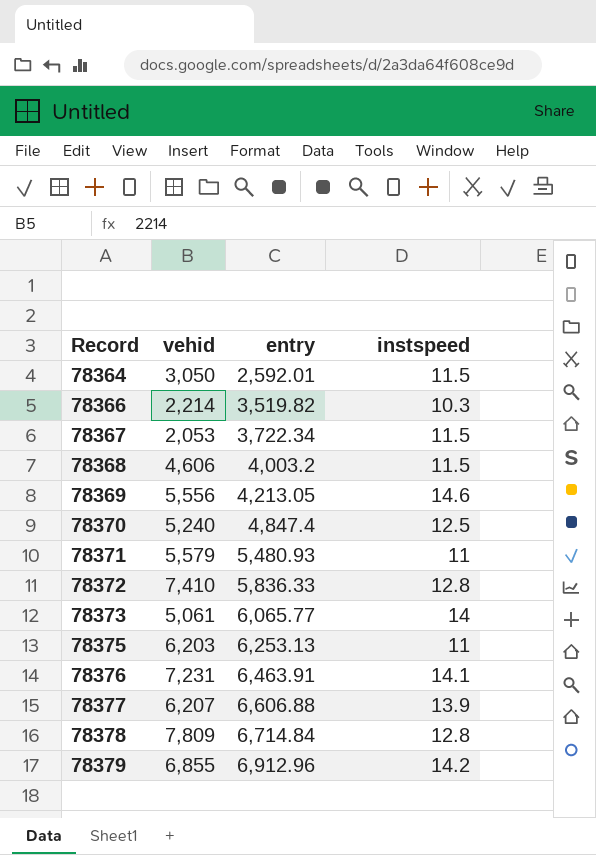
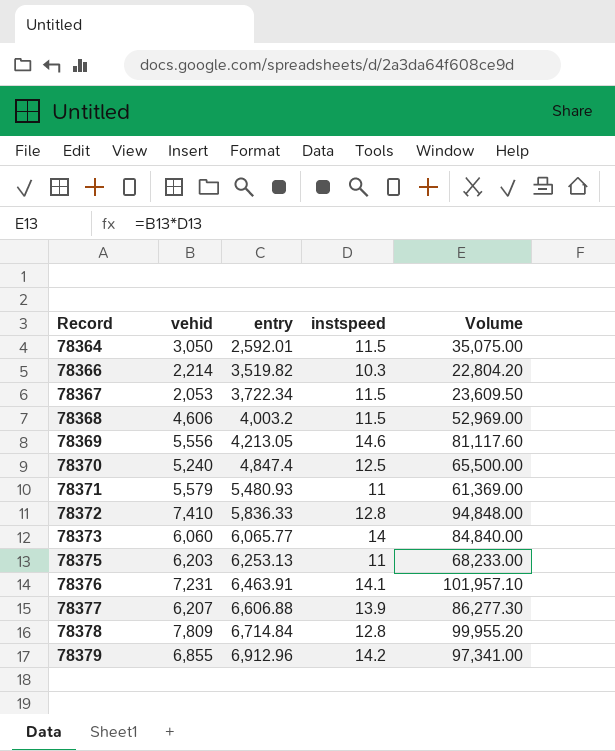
column Volume | formula: none -> [vehid] * [instspeed]
78373 | vehid: 5,061 -> 6,060

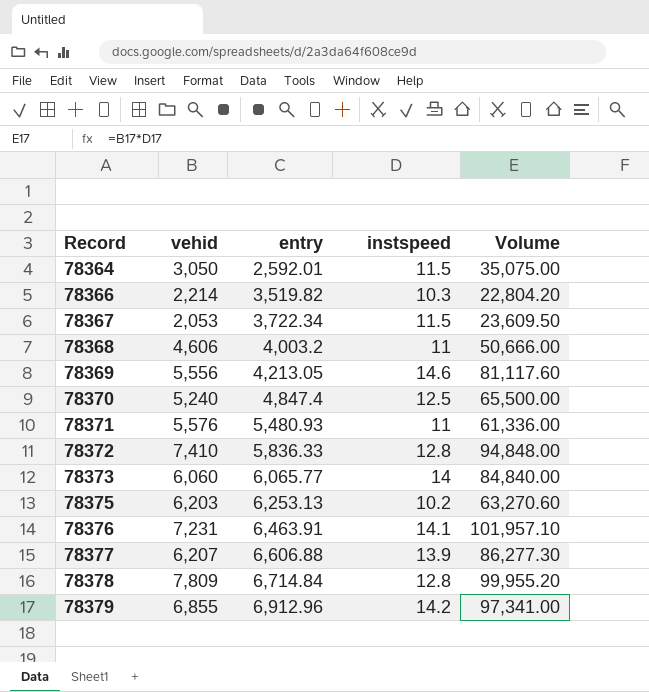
78368 | instspeed: 11.5 -> 11
78368 | Volume: 52,969.00 -> 50,666.00
78371 | vehid: 5,579 -> 5,576
78371 | Volume: 61,369.00 -> 61,336.00
78375 | instspeed: 11 -> 10.2
78375 | Volume: 68,233.00 -> 63,270.60

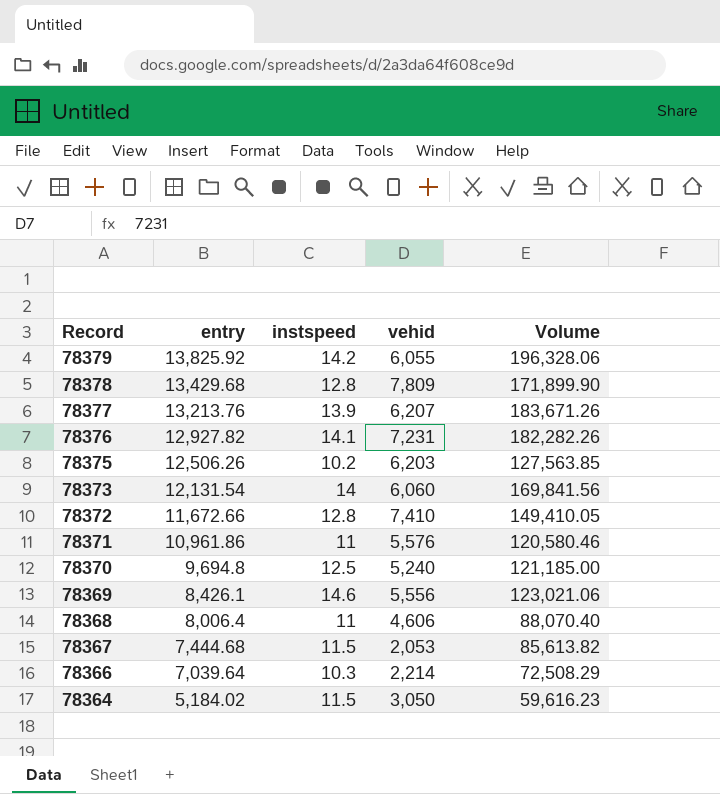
row order: Record ascending -> Record descending
column vehid | position: 2 -> 4
column Volume | formula: [vehid] * [instspeed] -> [entry] * [instspeed]
78379 | entry: 6,912.96 -> 13,825.92
78379 | vehid: 6,855 -> 6,055
78378 | entry: 6,714.84 -> 13,429.68
78377 | entry: 6,606.88 -> 13,213.76
78376 | entry: 6,463.91 -> 12,927.82
78375 | entry: 6,253.13 -> 12,506.26
78373 | entry: 6,065.77 -> 12,131.54
78372 | entry: 5,836.33 -> 11,672.66
78371 | entry: 5,480.93 -> 10,961.86
78370 | entry: 4,847.4 -> 9,694.8
78369 | entry: 4,213.05 -> 8,426.1
78368 | entry: 4,003.2 -> 8,006.4
78367 | entry: 3,722.34 -> 7,444.68
78366 | entry: 3,519.82 -> 7,039.64
78364 | entry: 2,592.01 -> 5,184.02

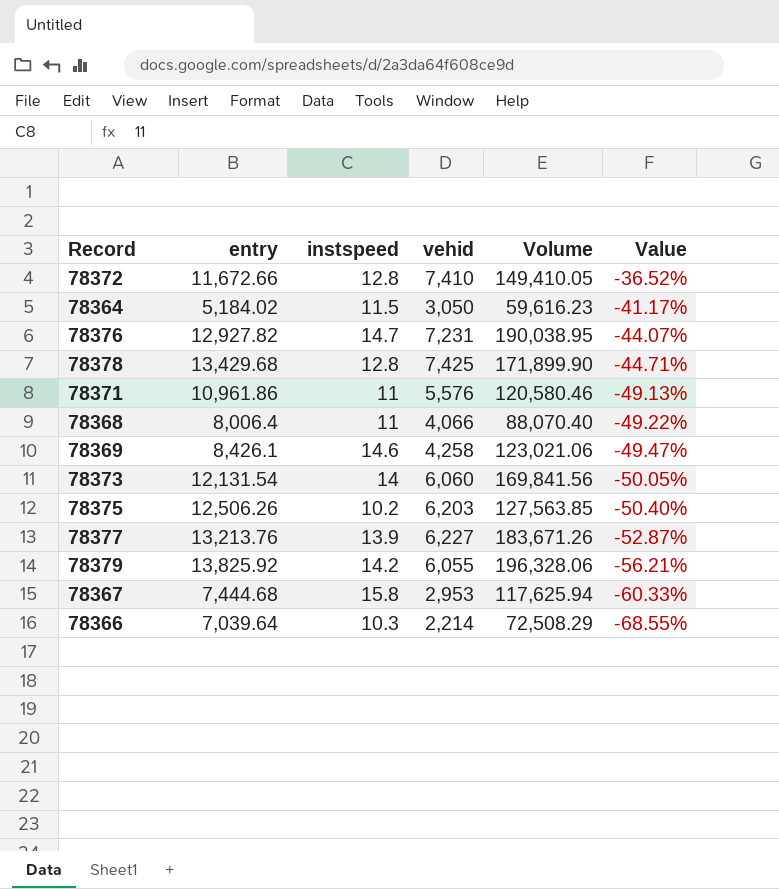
row order: Record descending -> Value descending
column Value | formula: none -> ([vehid] - [entry]) / [entry]
row 78370: 9,694.8 | 12.5 | 5,240 | 121,185.00 -> none
78376 | instspeed: 14.1 -> 14.7
78376 | Volume: 182,282.26 -> 190,038.95
78378 | vehid: 7,809 -> 7,425
78368 | vehid: 4,606 -> 4,066
78369 | vehid: 5,556 -> 4,258
78377 | vehid: 6,207 -> 6,227
78367 | instspeed: 11.5 -> 15.8
78367 | vehid: 2,053 -> 2,953
78367 | Volume: 85,613.82 -> 117,625.94

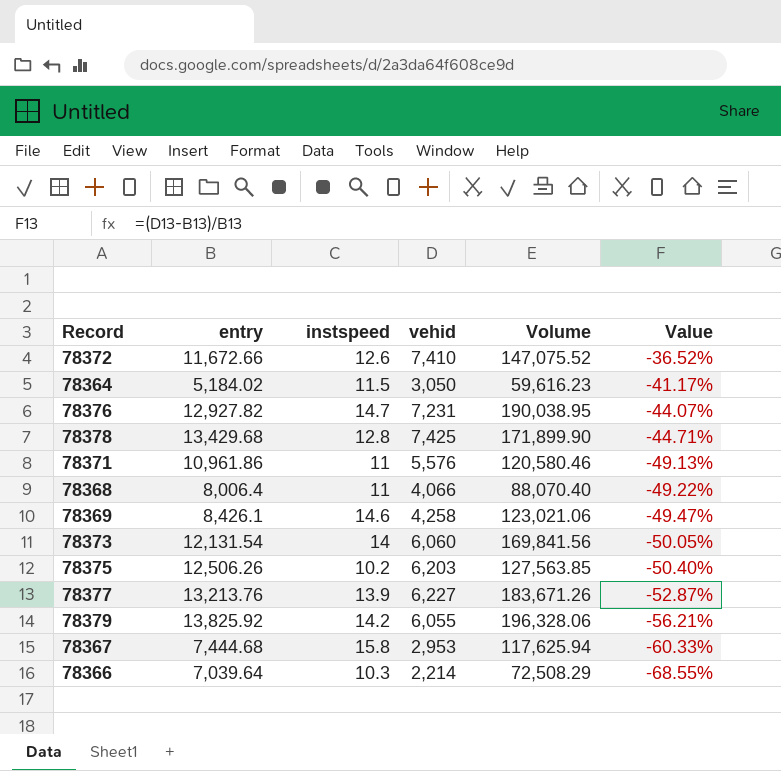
78372 | instspeed: 12.8 -> 12.6
78372 | Volume: 149,410.05 -> 147,075.52

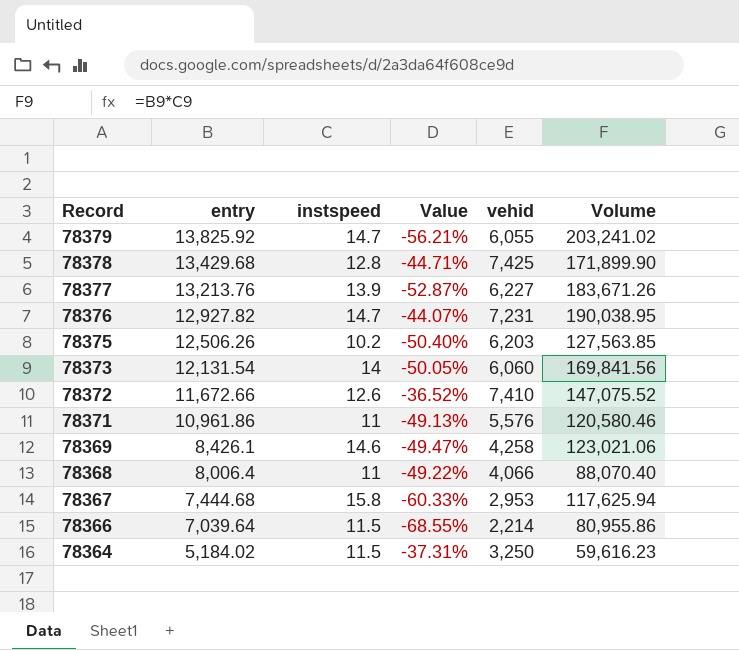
row order: Value descending -> Record descending
column Value | position: 6 -> 4
78379 | instspeed: 14.2 -> 14.7
78379 | Volume: 196,328.06 -> 203,241.02
78366 | instspeed: 10.3 -> 11.5
78366 | Volume: 72,508.29 -> 80,955.86
78364 | Value: -41.17% -> -37.31%
78364 | vehid: 3,050 -> 3,250

